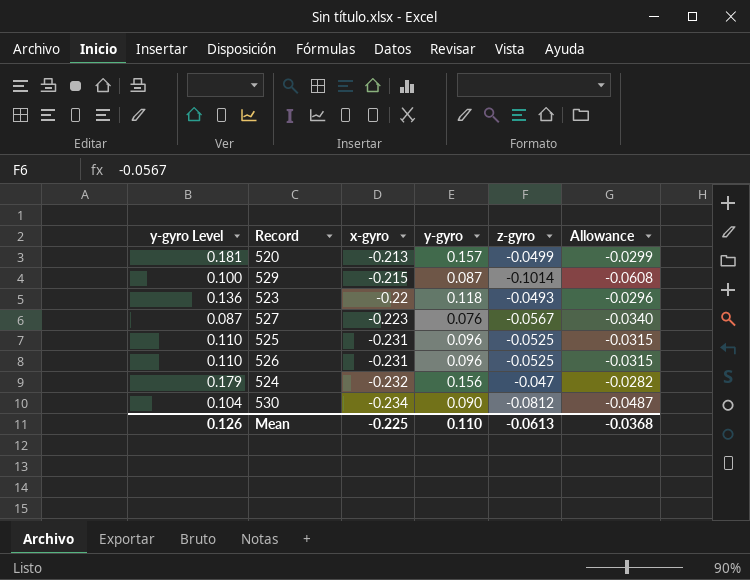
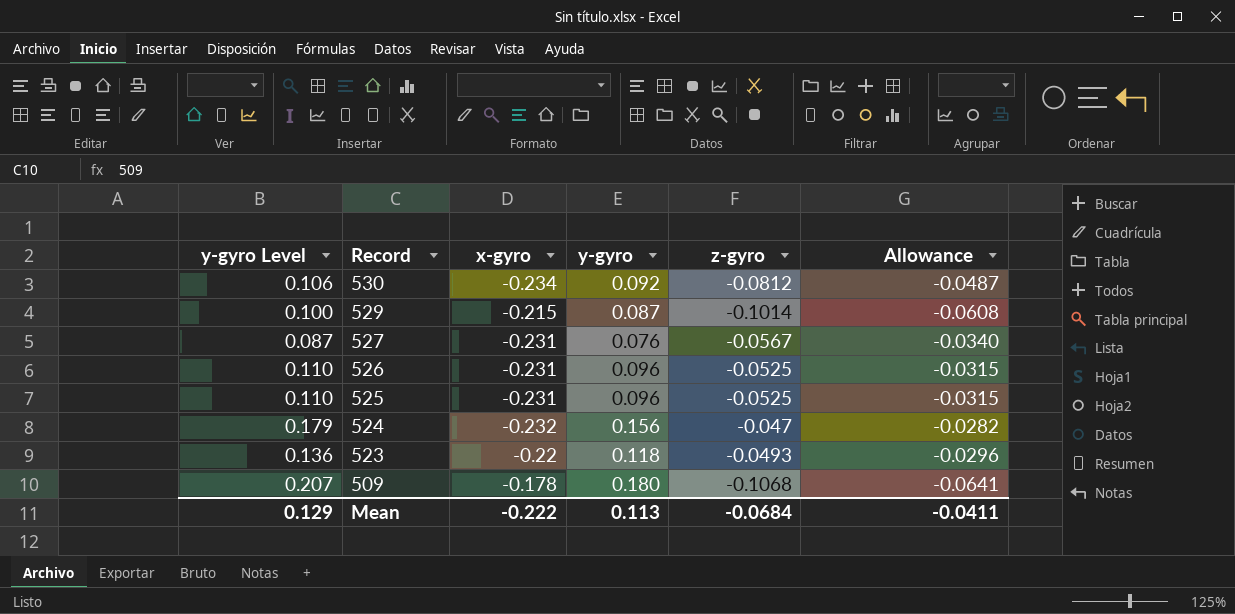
row order: x-gyro descending -> Record descending
row 520: 0.181 | -0.213 | 0.157 | -0.0499 | -0.0299 -> none
530 | y-gyro Level: 0.104 -> 0.106
530 | y-gyro: 0.090 -> 0.092
527 | x-gyro: -0.223 -> -0.231
row 509: none -> 0.207 | -0.178 | 0.180 | -0.1068 | -0.0641
Mean | y-gyro Level: 0.126 -> 0.129
Mean | x-gyro: -0.225 -> -0.222
Mean | y-gyro: 0.110 -> 0.113
Mean | z-gyro: -0.0613 -> -0.0684
Mean | Allowance: -0.0368 -> -0.0411

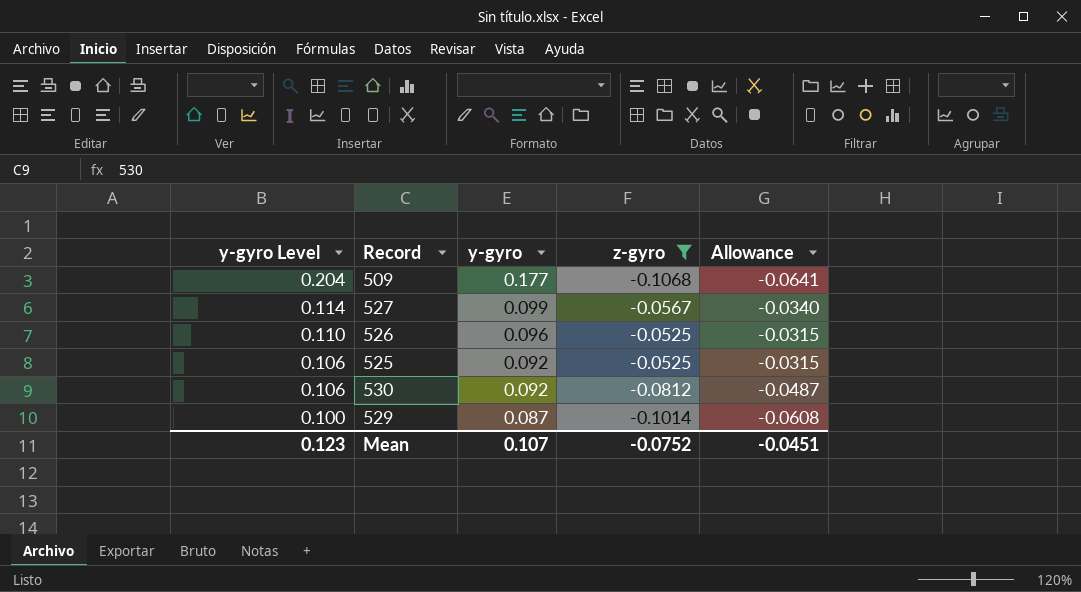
filter: none -> z-gyro <= -0.0525
row order: Record descending -> y-gyro Level descending
column x-gyro | position: 3 -> none
509 | y-gyro Level: 0.207 -> 0.204
509 | y-gyro: 0.180 -> 0.177
527 | y-gyro Level: 0.087 -> 0.114
527 | y-gyro: 0.076 -> 0.099
525 | y-gyro Level: 0.110 -> 0.106
525 | y-gyro: 0.096 -> 0.092
Mean | y-gyro Level: 0.129 -> 0.123
Mean | y-gyro: 0.113 -> 0.107
Mean | z-gyro: -0.0684 -> -0.0752
Mean | Allowance: -0.0411 -> -0.0451

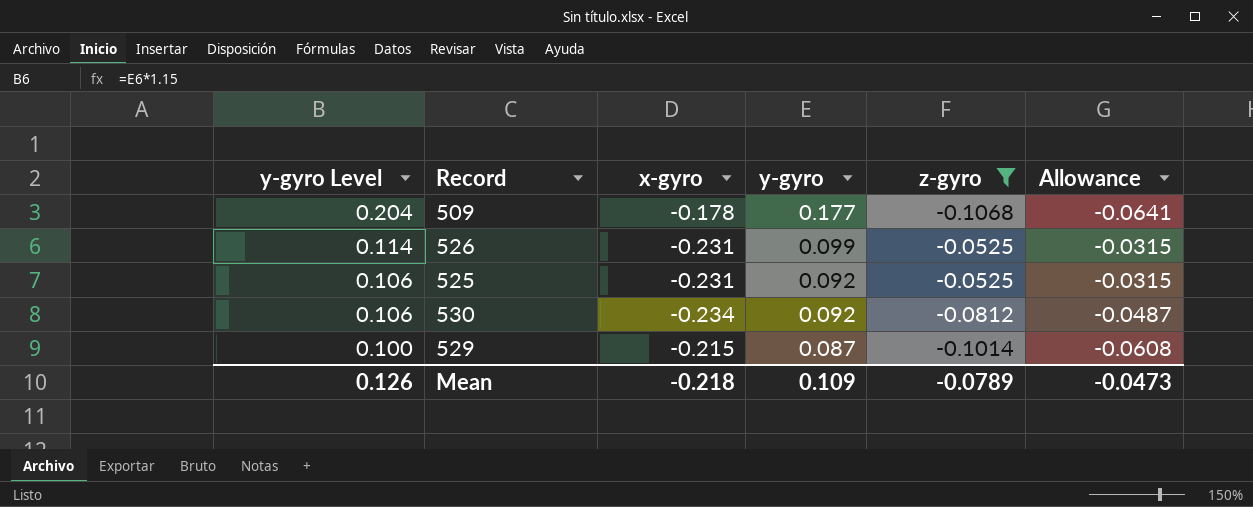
column x-gyro | position: none -> 3
row 527: 0.114 | 0.099 | -0.0567 | -0.0340 -> none
526 | y-gyro Level: 0.110 -> 0.114
526 | y-gyro: 0.096 -> 0.099
Mean | y-gyro Level: 0.123 -> 0.126
Mean | y-gyro: 0.107 -> 0.109
Mean | z-gyro: -0.0752 -> -0.0789
Mean | Allowance: -0.0451 -> -0.0473

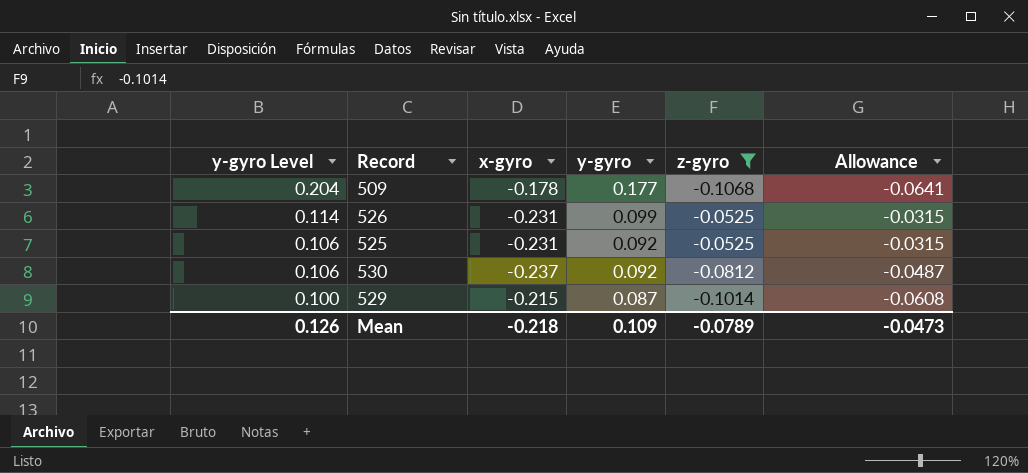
530 | x-gyro: -0.234 -> -0.237

